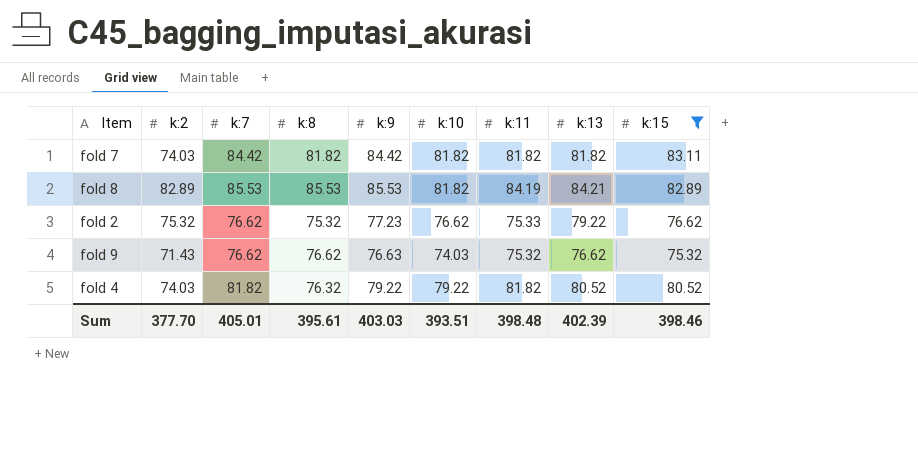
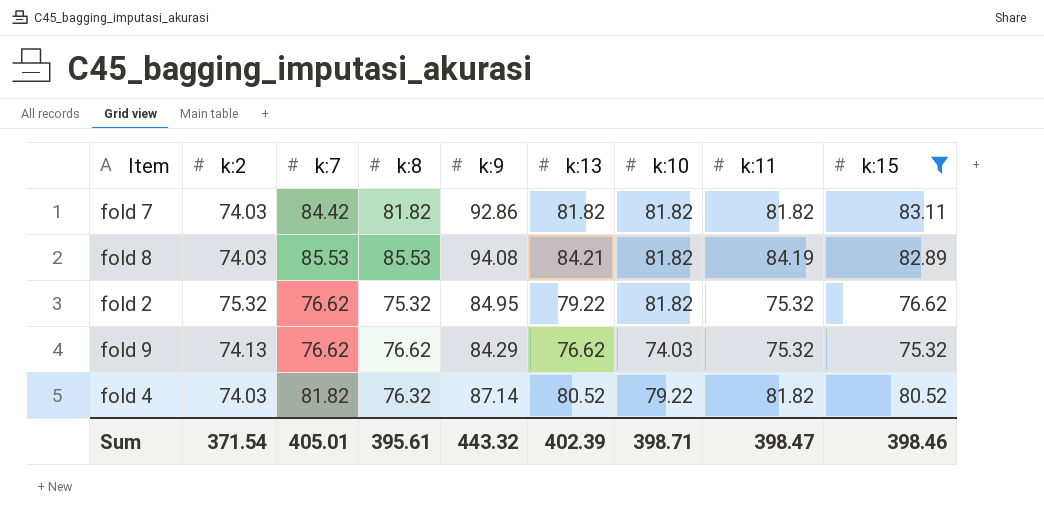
column k:13 | position: 8 -> 6
fold 7 | k:9: 84.42 -> 92.86
fold 8 | k:2: 82.89 -> 74.03
fold 8 | k:9: 85.53 -> 94.08
fold 2 | k:9: 77.23 -> 84.95
fold 2 | k:10: 76.62 -> 81.82
fold 2 | k:11: 75.33 -> 75.32
fold 9 | k:2: 71.43 -> 74.13
fold 9 | k:9: 76.63 -> 84.29
fold 4 | k:9: 79.22 -> 87.14
Sum | k:2: 377.70 -> 371.54
Sum | k:9: 403.03 -> 443.32
Sum | k:10: 393.51 -> 398.71
Sum | k:11: 398.48 -> 398.47

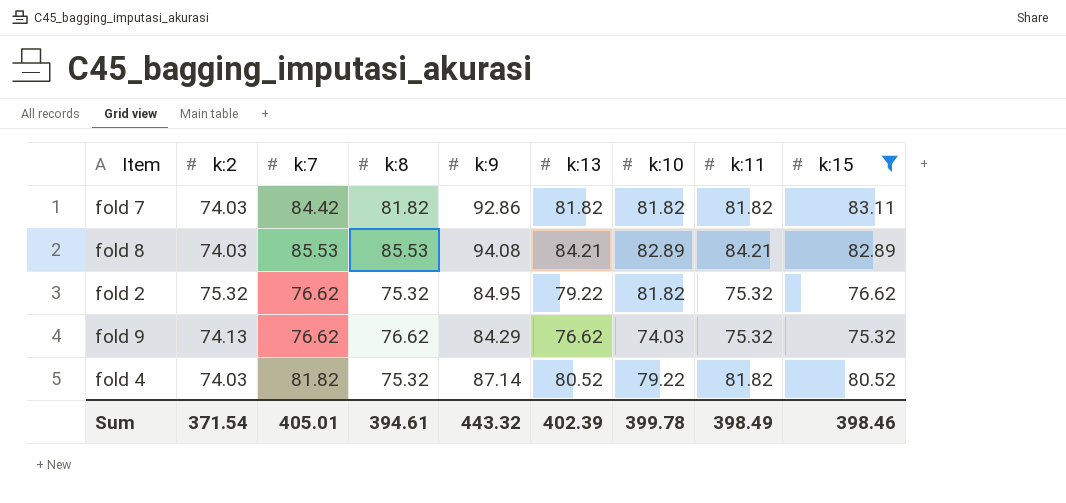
fold 8 | k:10: 81.82 -> 82.89
fold 8 | k:11: 84.19 -> 84.21
fold 4 | k:8: 76.32 -> 75.32
Sum | k:8: 395.61 -> 394.61
Sum | k:10: 398.71 -> 399.78
Sum | k:11: 398.47 -> 398.49

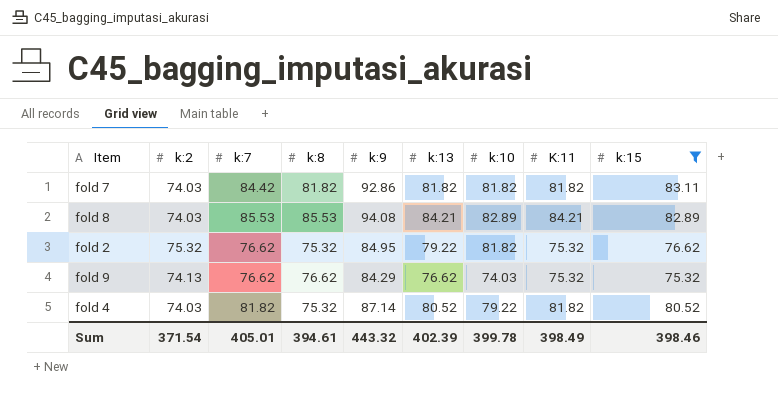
column name: k:11 -> K:11

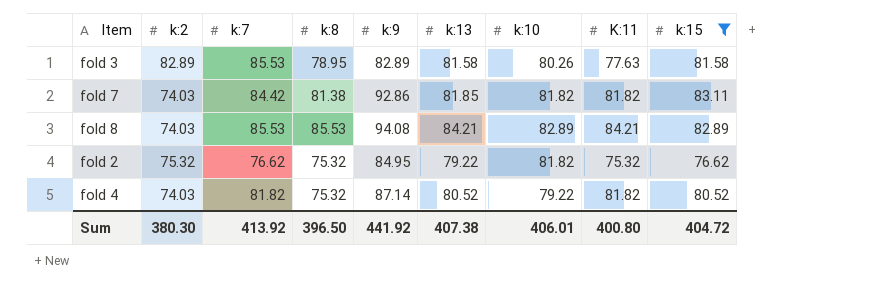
row fold 9: 74.13 | 76.62 | 76.62 | 84.29 | 76.62 | 74.03 | 75.32 | 75.32 -> none
row fold 3: none -> 82.89 | 85.53 | 78.95 | 82.89 | 81.58 | 80.26 | 77.63 | 81.58
fold 7 | k:8: 81.82 -> 81.38
fold 7 | k:13: 81.82 -> 81.85
Sum | k:2: 371.54 -> 380.30
Sum | k:7: 405.01 -> 413.92
Sum | k:8: 394.61 -> 396.50
Sum | k:9: 443.32 -> 441.92
Sum | k:13: 402.39 -> 407.38
Sum | k:10: 399.78 -> 406.01
Sum | K:11: 398.49 -> 400.80
Sum | k:15: 398.46 -> 404.72

